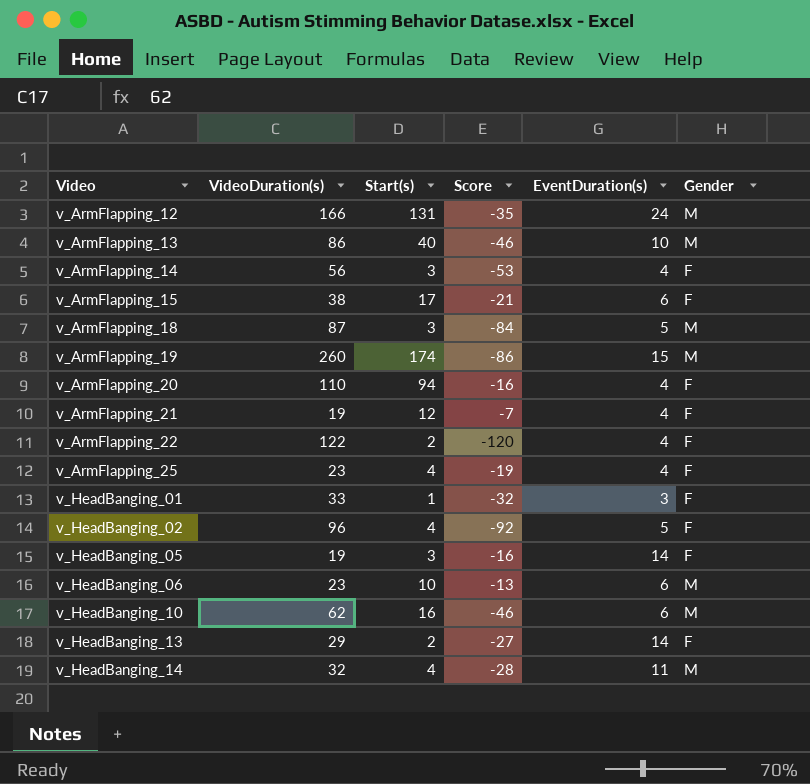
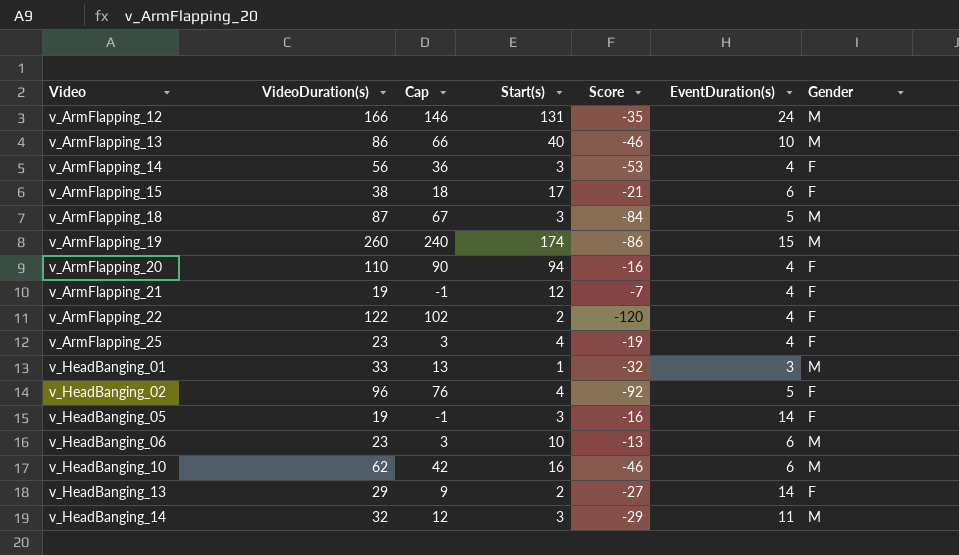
column Cap | formula: none -> [VideoDuration(s)] - 20
v_HeadBanging_01 | Gender: F -> M
v_HeadBanging_14 | Start(s): 4 -> 3
v_HeadBanging_14 | Score: -28 -> -29

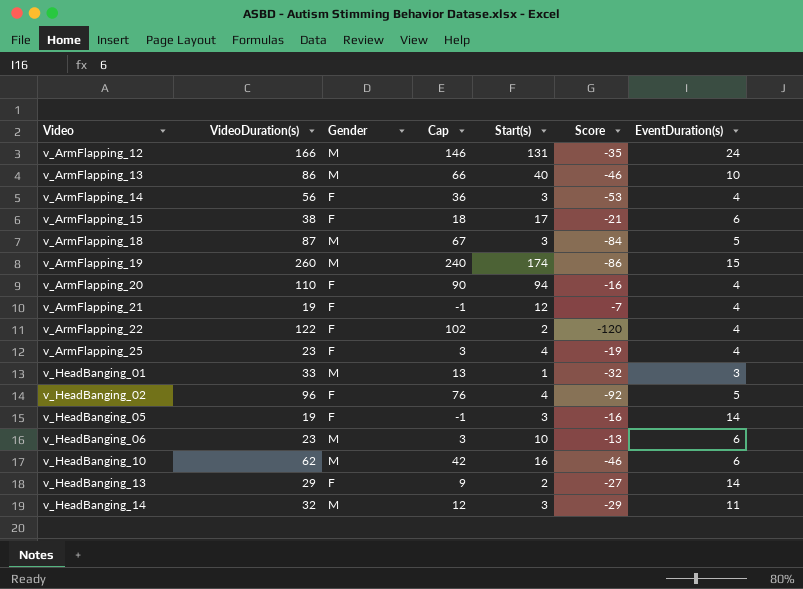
column Gender | position: 7 -> 3

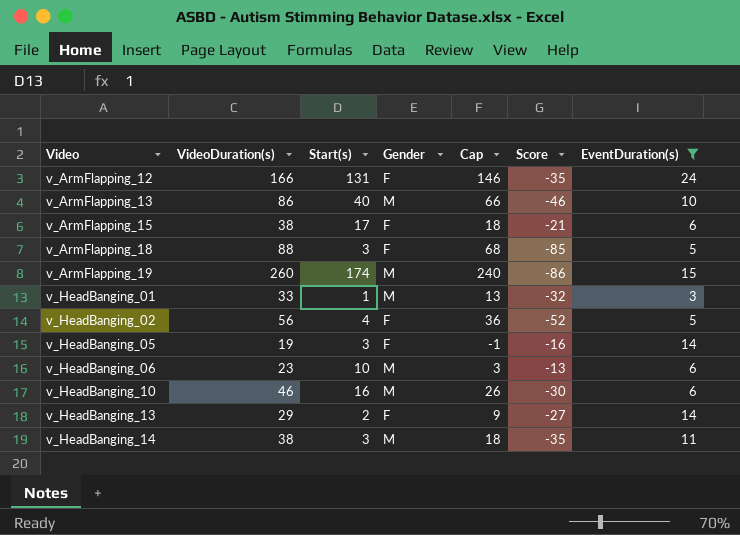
filter: none -> EventDuration(s) != 4
column Start(s) | position: 5 -> 3
v_ArmFlapping_12 | Gender: M -> F
v_ArmFlapping_18 | VideoDuration(s): 87 -> 88
v_ArmFlapping_18 | Gender: M -> F
v_ArmFlapping_18 | Cap: 67 -> 68
v_ArmFlapping_18 | Score: -84 -> -85
v_HeadBanging_02 | VideoDuration(s): 96 -> 56
v_HeadBanging_02 | Cap: 76 -> 36
v_HeadBanging_02 | Score: -92 -> -52
v_HeadBanging_10 | VideoDuration(s): 62 -> 46
v_HeadBanging_10 | Cap: 42 -> 26
v_HeadBanging_10 | Score: -46 -> -30
v_HeadBanging_14 | VideoDuration(s): 32 -> 38
v_HeadBanging_14 | Cap: 12 -> 18
v_HeadBanging_14 | Score: -29 -> -35

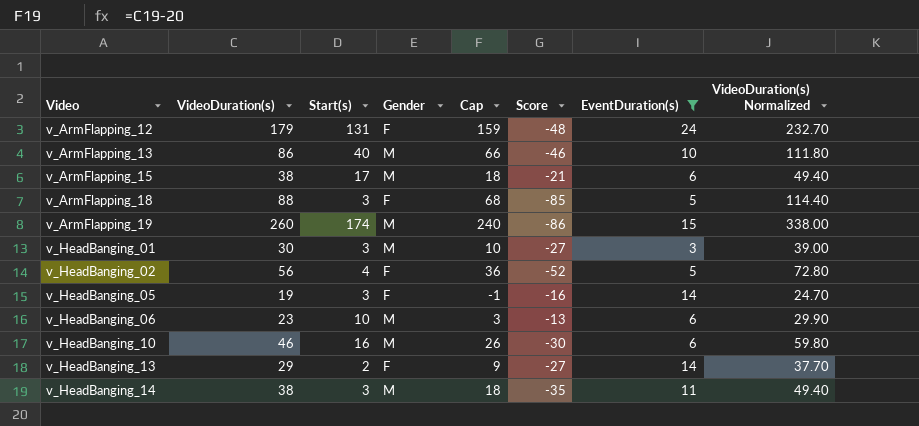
column VideoDuration(s) Normalized | formula: none -> [VideoDuration(s)] * 1.3
v_ArmFlapping_12 | VideoDuration(s): 166 -> 179
v_ArmFlapping_12 | Cap: 146 -> 159
v_ArmFlapping_12 | Score: -35 -> -48
v_ArmFlapping_15 | Gender: F -> M
v_HeadBanging_01 | VideoDuration(s): 33 -> 30
v_HeadBanging_01 | Start(s): 1 -> 3
v_HeadBanging_01 | Cap: 13 -> 10
v_HeadBanging_01 | Score: -32 -> -27

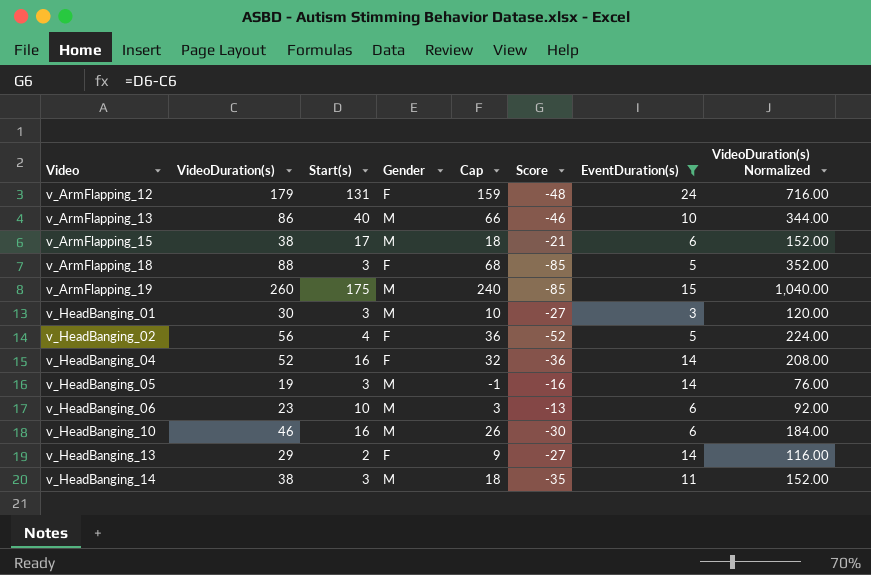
column VideoDuration(s) Normalized | formula: [VideoDuration(s)] * 1.3 -> [VideoDuration(s)] * 4
v_ArmFlapping_19 | Start(s): 174 -> 175
v_ArmFlapping_19 | Score: -86 -> -85
row v_HeadBanging_04: none -> 52 | 16 | F | 32 | -36 | 14 | 208.00
v_HeadBanging_05 | Gender: F -> M

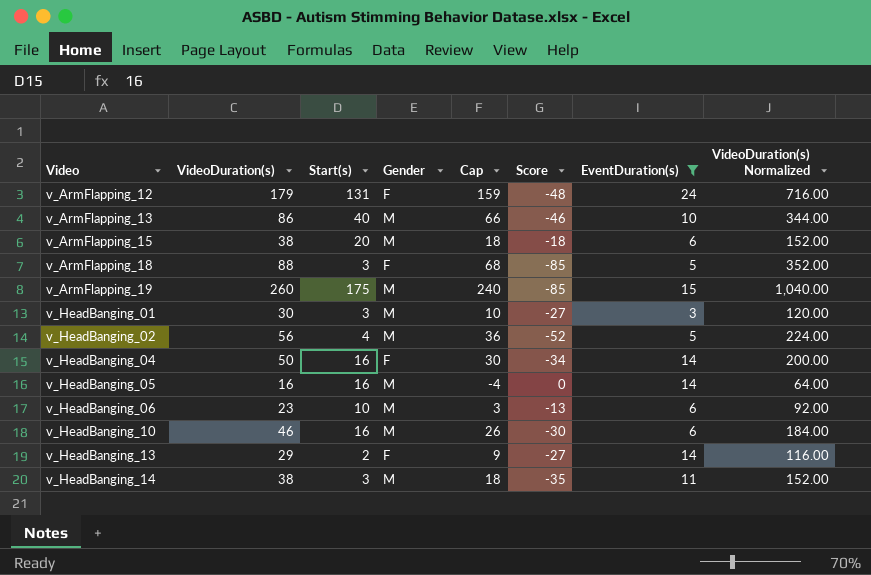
v_ArmFlapping_15 | Start(s): 17 -> 20
v_ArmFlapping_15 | Score: -21 -> -18
v_HeadBanging_02 | Gender: F -> M
v_HeadBanging_04 | VideoDuration(s): 52 -> 50
v_HeadBanging_04 | Cap: 32 -> 30
v_HeadBanging_04 | Score: -36 -> -34
v_HeadBanging_04 | VideoDuration(s) Normalized: 208.00 -> 200.00
v_HeadBanging_05 | VideoDuration(s): 19 -> 16
v_HeadBanging_05 | Start(s): 3 -> 16
v_HeadBanging_05 | Cap: -1 -> -4
v_HeadBanging_05 | Score: -16 -> 0
v_HeadBanging_05 | VideoDuration(s) Normalized: 76.00 -> 64.00

